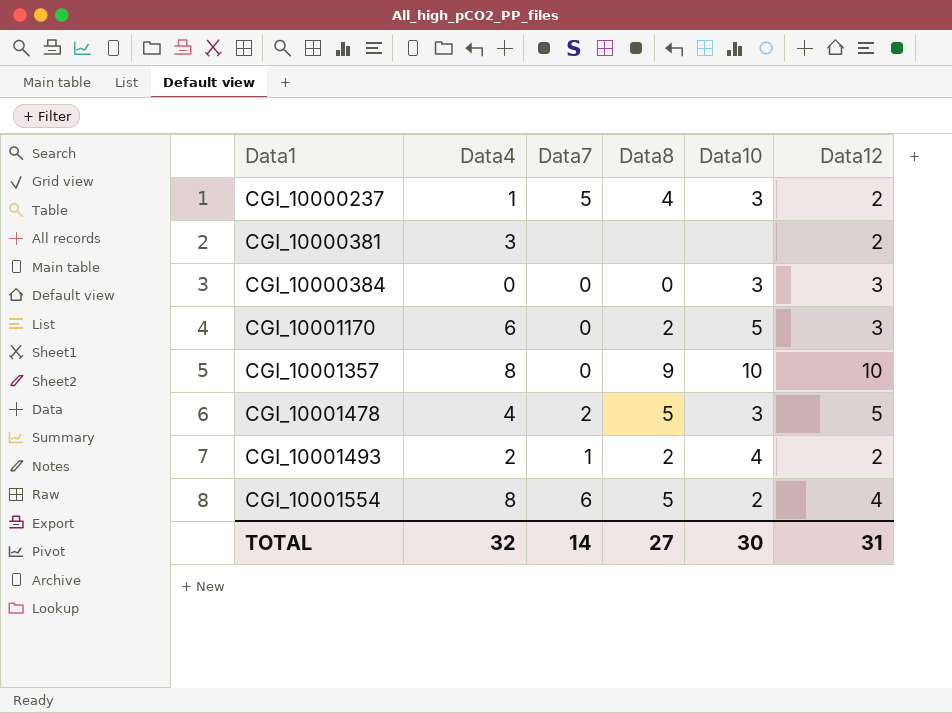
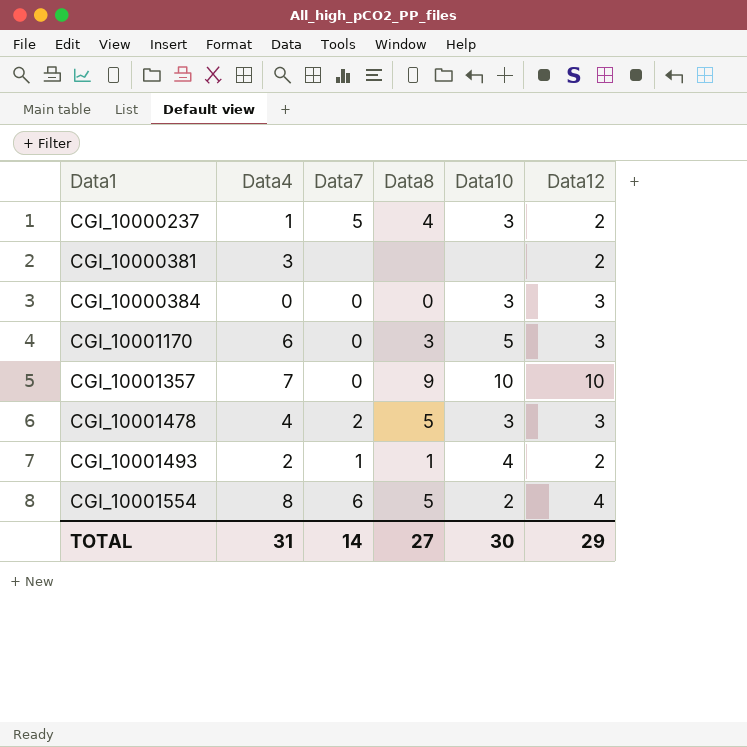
CGI_10001170 | Data8: 2 -> 3
CGI_10001357 | Data4: 8 -> 7
CGI_10001478 | Data12: 5 -> 3
CGI_10001493 | Data8: 2 -> 1
TOTAL | Data4: 32 -> 31
TOTAL | Data12: 31 -> 29

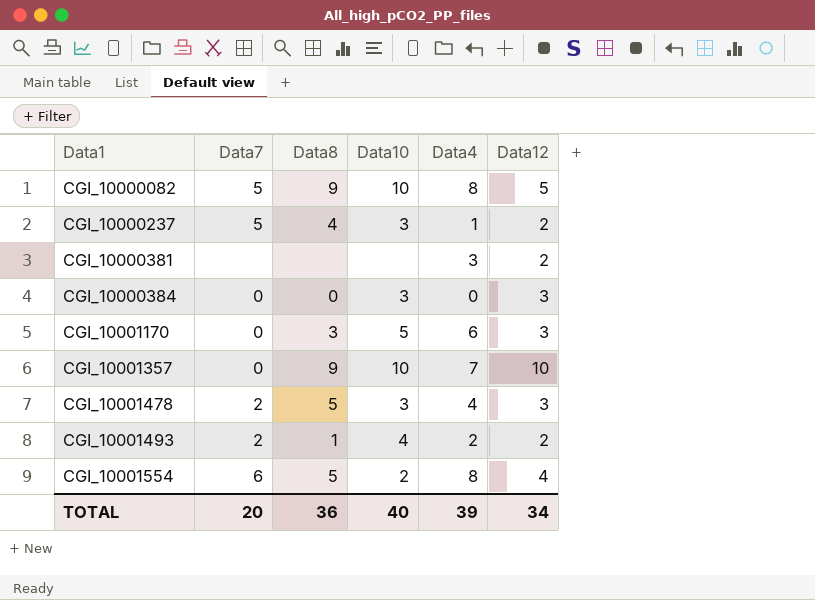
column Data4 | position: 2 -> 5
row CGI_10000082: none -> 5 | 9 | 10 | 8 | 5
CGI_10001493 | Data7: 1 -> 2
TOTAL | Data7: 14 -> 20
TOTAL | Data8: 27 -> 36
TOTAL | Data10: 30 -> 40
TOTAL | Data4: 31 -> 39
TOTAL | Data12: 29 -> 34

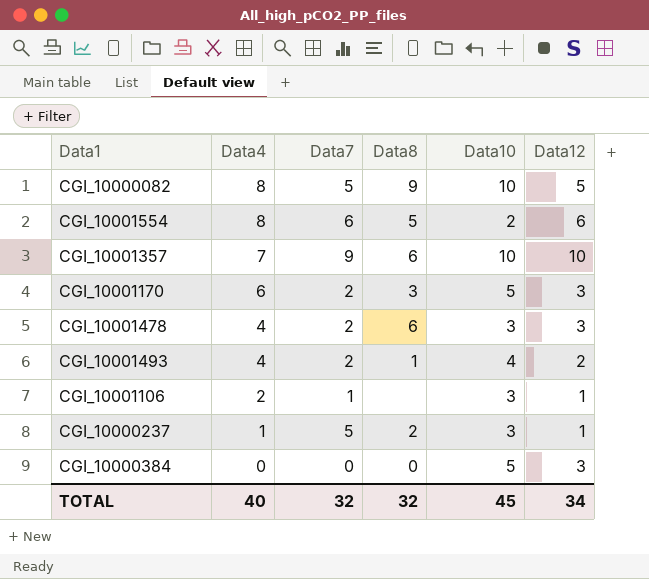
row order: Data1 ascending -> Data4 descending
column Data4 | position: 5 -> 2
row CGI_10000381: none | none | none | 3 | 2 -> none
CGI_10001554 | Data12: 4 -> 6
CGI_10001357 | Data7: 0 -> 9
CGI_10001357 | Data8: 9 -> 6
CGI_10001170 | Data7: 0 -> 2
CGI_10001478 | Data8: 5 -> 6
CGI_10001493 | Data4: 2 -> 4
row CGI_10001106: none -> 2 | 1 | none | 3 | 1
CGI_10000237 | Data8: 4 -> 2
CGI_10000237 | Data12: 2 -> 1
CGI_10000384 | Data10: 3 -> 5
TOTAL | Data4: 39 -> 40
TOTAL | Data7: 20 -> 32
TOTAL | Data8: 36 -> 32
TOTAL | Data10: 40 -> 45

